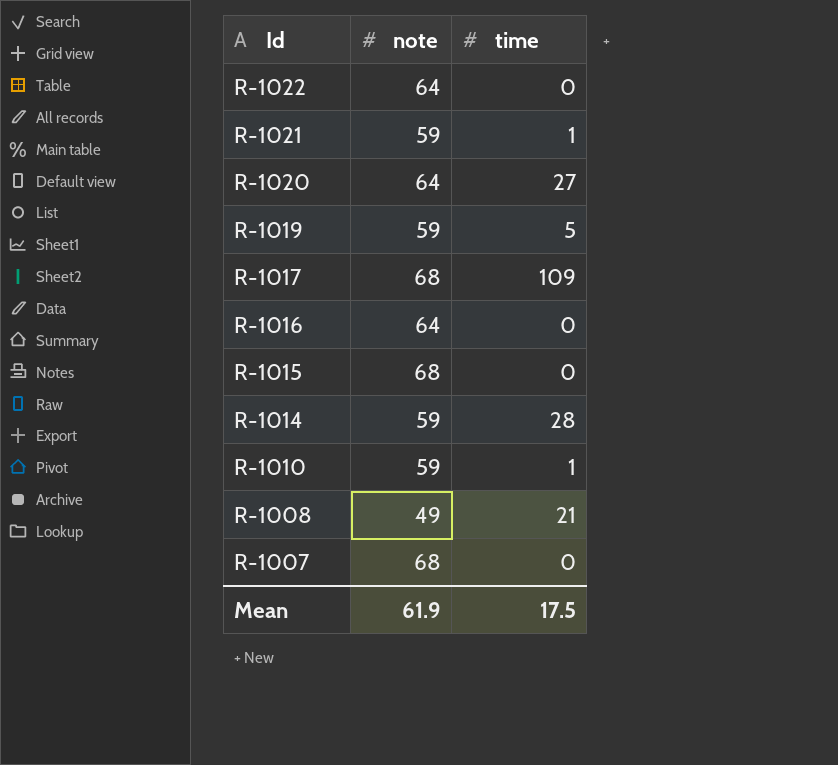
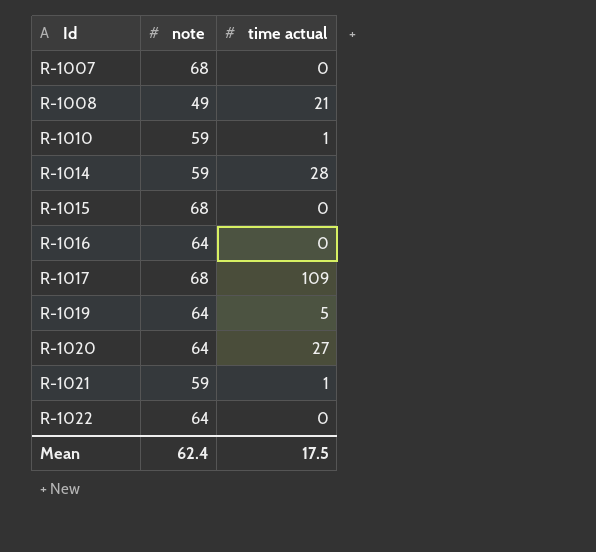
row order: Id descending -> Id ascending
column name: time -> time actual
R-1019 | note: 59 -> 64
Mean | note: 61.9 -> 62.4

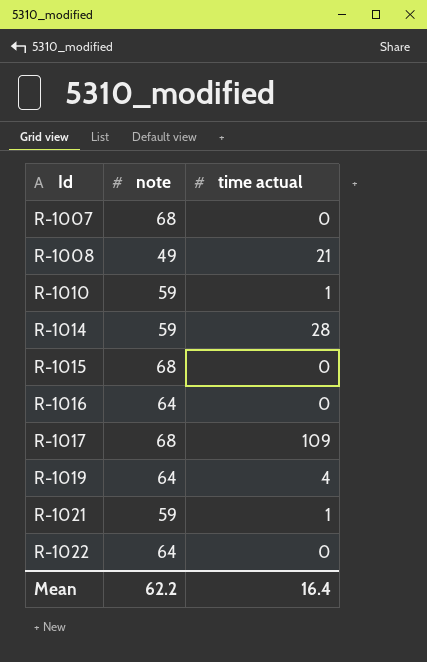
row R-1020: 64 | 27 -> none
R-1019 | time actual: 5 -> 4
Mean | note: 62.4 -> 62.2
Mean | time actual: 17.5 -> 16.4

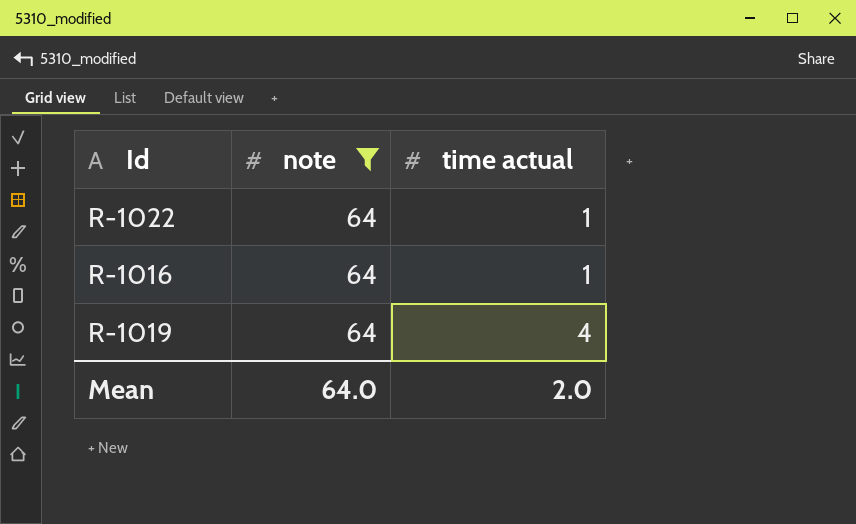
filter: none -> note = 64
row order: Id ascending -> time actual ascending
R-1022 | time actual: 0 -> 1
R-1016 | time actual: 0 -> 1
Mean | note: 62.2 -> 64.0
Mean | time actual: 16.4 -> 2.0

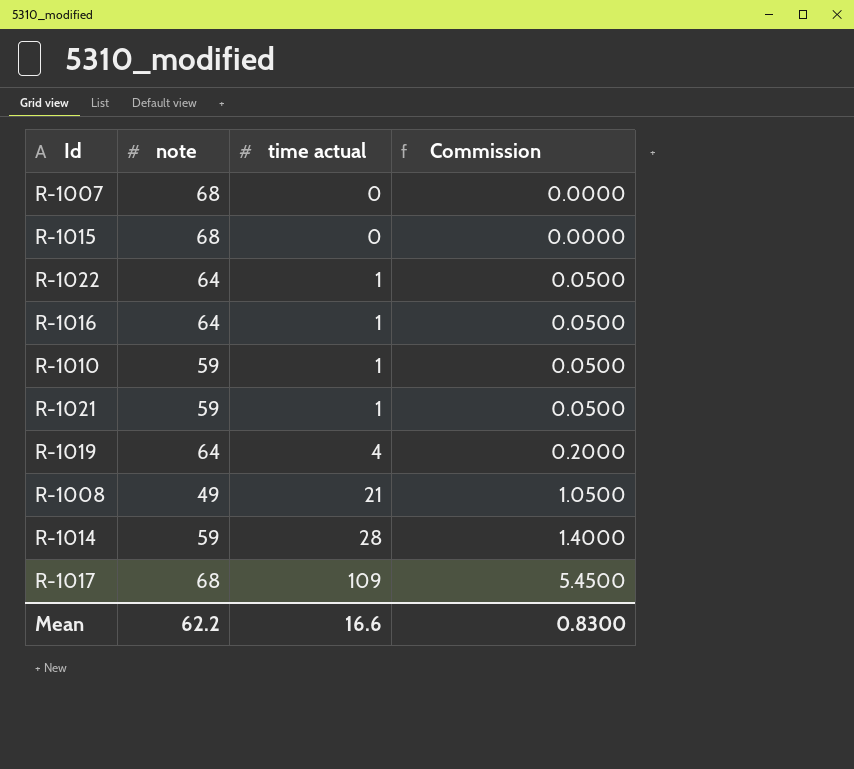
filter: note = 64 -> none
column Commission | formula: none -> [time actual] * 0.05
Mean | note: 64.0 -> 62.2
Mean | time actual: 2.0 -> 16.6

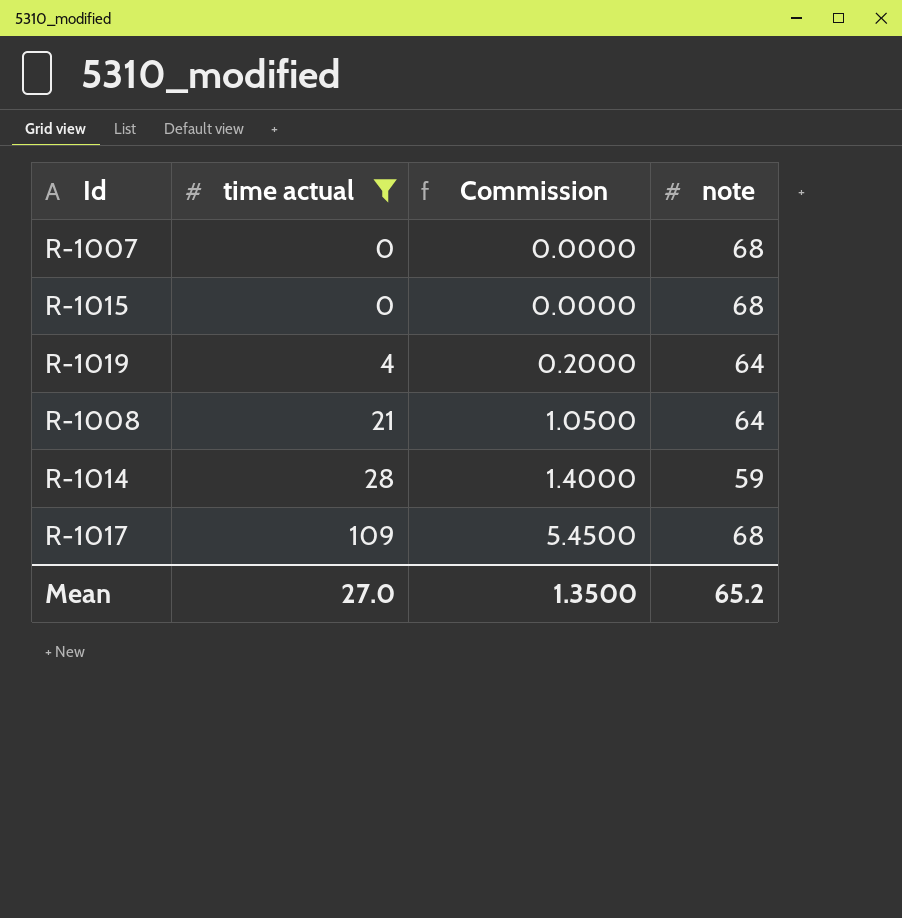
filter: none -> time actual != 1
column note | position: 2 -> 4
R-1008 | note: 49 -> 64
Mean | time actual: 16.6 -> 27.0
Mean | Commission: 0.8300 -> 1.3500
Mean | note: 62.2 -> 65.2

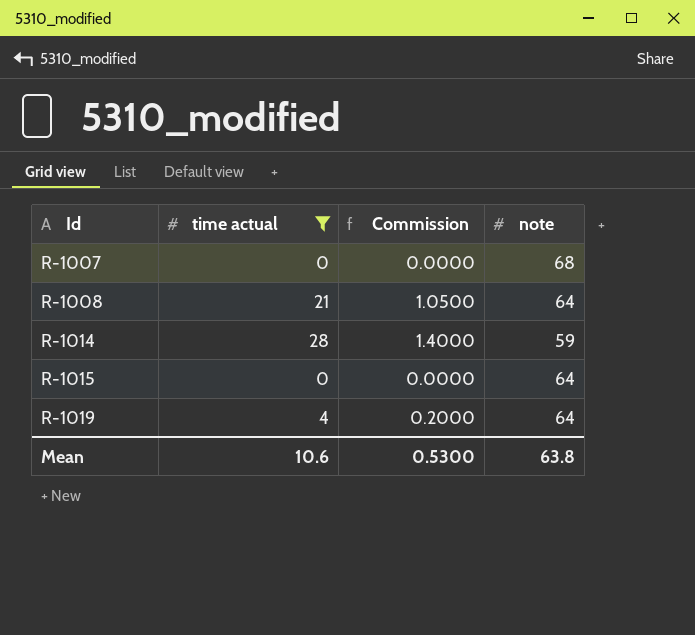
row order: time actual ascending -> Id ascending
row R-1017: 109 | 5.4500 | 68 -> none
R-1015 | note: 68 -> 64
Mean | time actual: 27.0 -> 10.6
Mean | Commission: 1.3500 -> 0.5300
Mean | note: 65.2 -> 63.8

